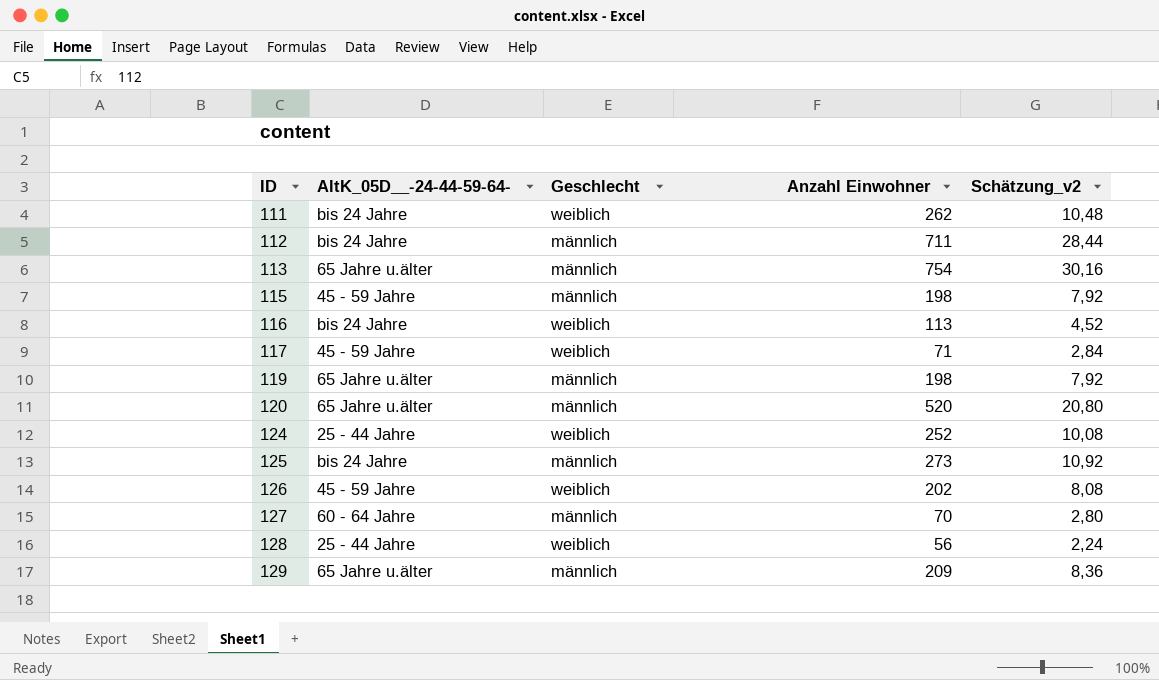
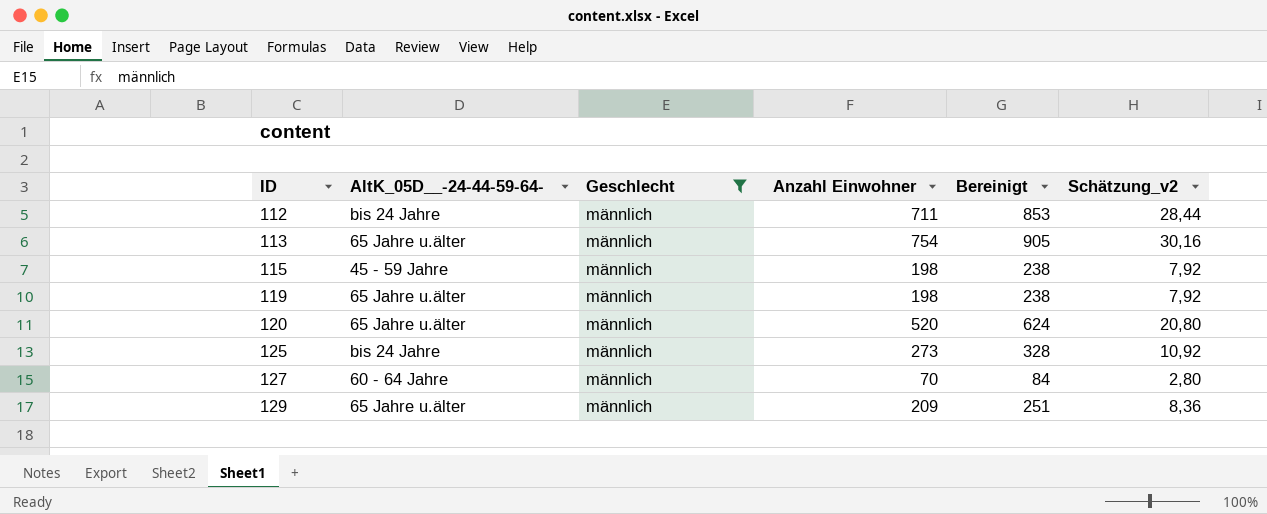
filter: none -> Geschlecht = männlich
column Bereinigt | formula: none -> [Anzahl Einwohner] * 1,2

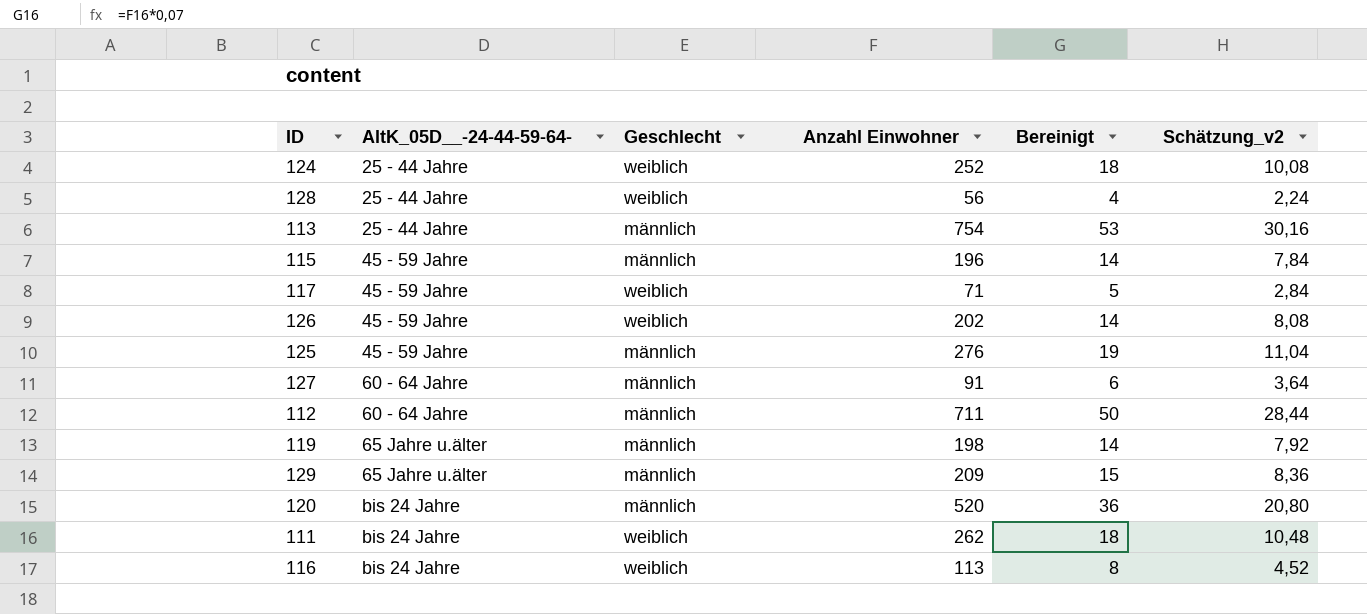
filter: Geschlecht = männlich -> none
row order: ID ascending -> AltK_05D__-24-44-59-64- ascending
column Bereinigt | formula: [Anzahl Einwohner] * 1,2 -> [Anzahl Einwohner] * 0,07
113 | AltK_05D__-24-44-59-64-: 65 Jahre u.älter -> 25 - 44 Jahre
115 | Anzahl Einwohner: 198 -> 196
115 | Schätzung_v2: 7,92 -> 7,84
125 | AltK_05D__-24-44-59-64-: bis 24 Jahre -> 45 - 59 Jahre
125 | Anzahl Einwohner: 273 -> 276
125 | Schätzung_v2: 10,92 -> 11,04
127 | Anzahl Einwohner: 70 -> 91
127 | Schätzung_v2: 2,80 -> 3,64
112 | AltK_05D__-24-44-59-64-: bis 24 Jahre -> 60 - 64 Jahre
120 | AltK_05D__-24-44-59-64-: 65 Jahre u.älter -> bis 24 Jahre

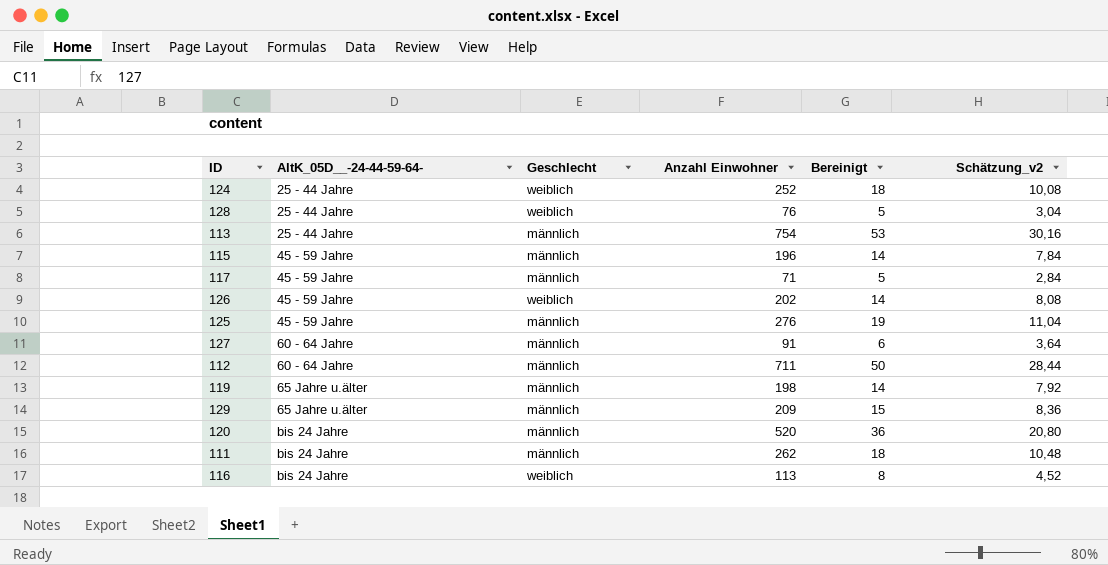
128 | Anzahl Einwohner: 56 -> 76
128 | Bereinigt: 4 -> 5
128 | Schätzung_v2: 2,24 -> 3,04
117 | Geschlecht: weiblich -> männlich
111 | Geschlecht: weiblich -> männlich

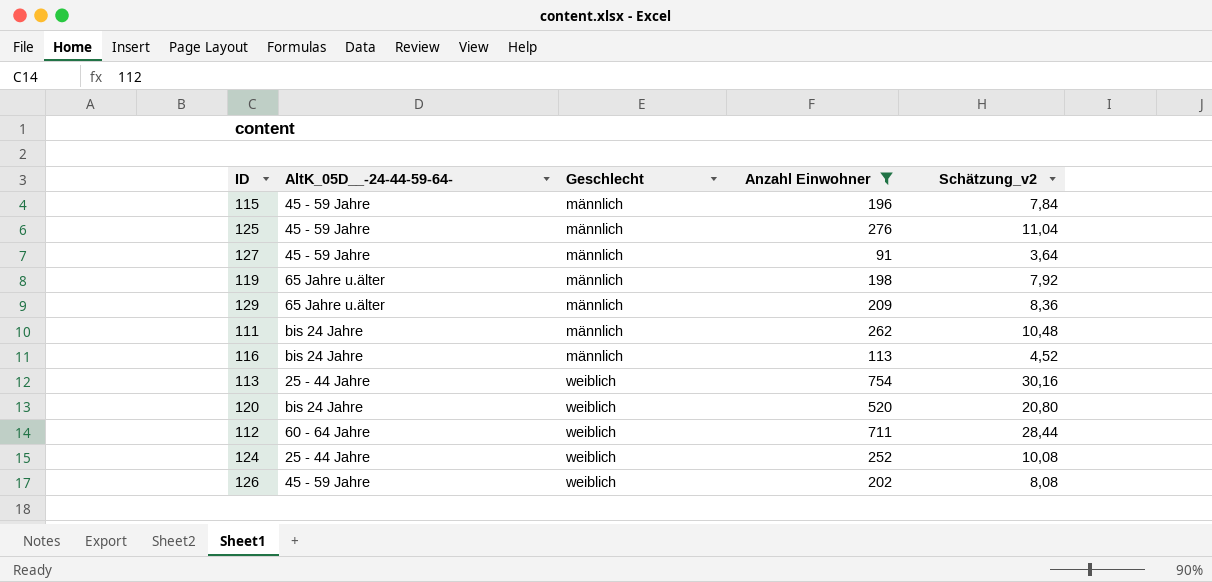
filter: none -> Anzahl Einwohner >= 91
row order: AltK_05D__-24-44-59-64- ascending -> Geschlecht ascending
column Bereinigt | formula: [Anzahl Einwohner] * 0,07 -> none
127 | AltK_05D__-24-44-59-64-: 60 - 64 Jahre -> 45 - 59 Jahre
116 | Geschlecht: weiblich -> männlich
113 | Geschlecht: männlich -> weiblich
120 | Geschlecht: männlich -> weiblich
112 | Geschlecht: männlich -> weiblich

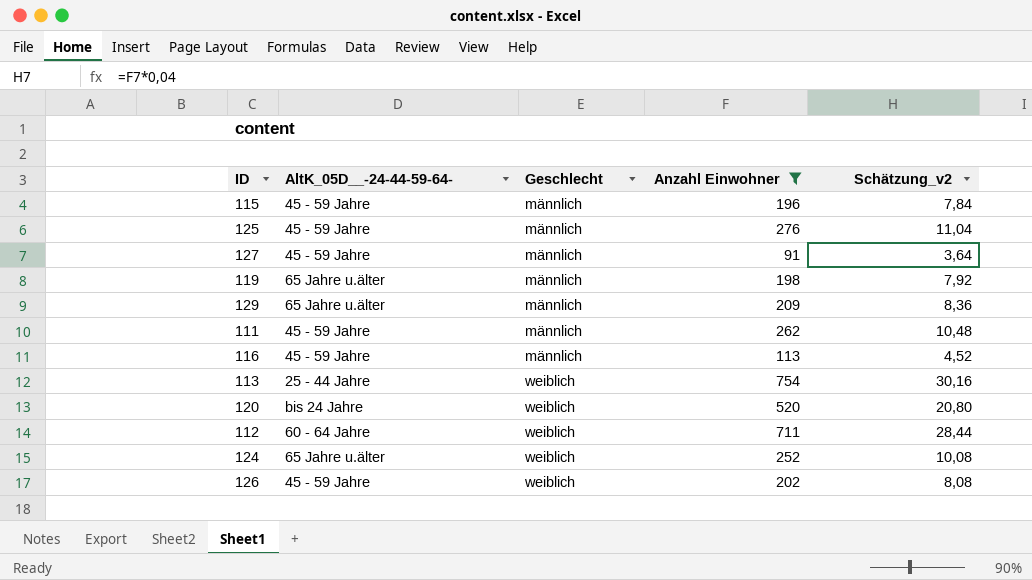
111 | AltK_05D__-24-44-59-64-: bis 24 Jahre -> 45 - 59 Jahre
116 | AltK_05D__-24-44-59-64-: bis 24 Jahre -> 45 - 59 Jahre
124 | AltK_05D__-24-44-59-64-: 25 - 44 Jahre -> 65 Jahre u.älter

